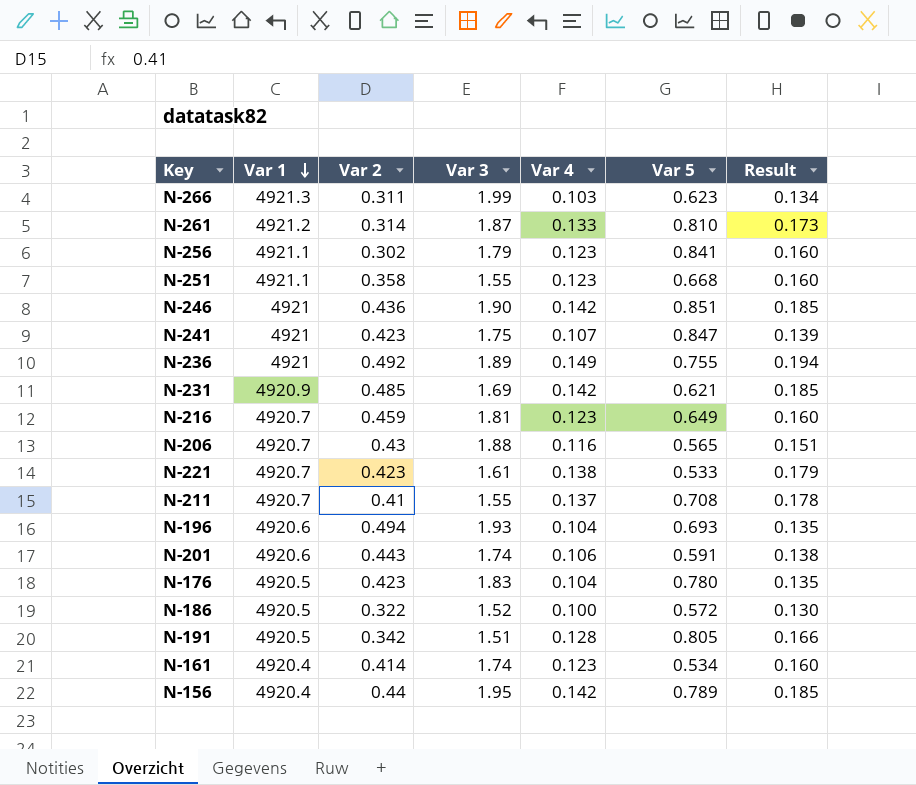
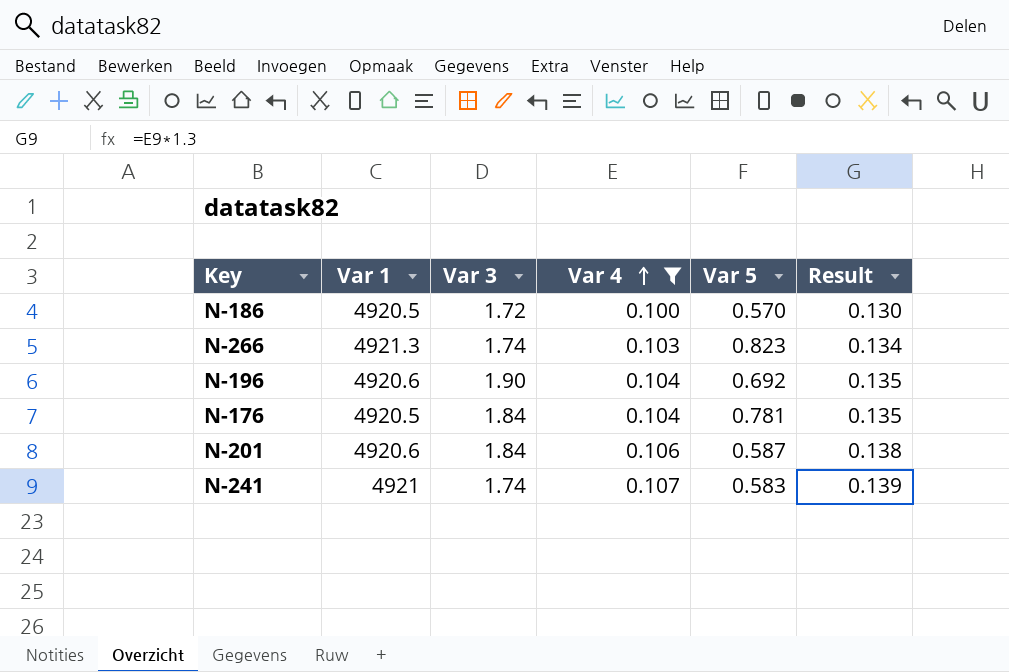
filter: none -> Var 4 <= 0.107
row order: Var 1 descending -> Var 4 ascending
column Var 2 | position: 3 -> none
N-186 | Var 3: 1.52 -> 1.72
N-186 | Var 5: 0.572 -> 0.570
N-266 | Var 3: 1.99 -> 1.74
N-266 | Var 5: 0.623 -> 0.823
N-196 | Var 3: 1.93 -> 1.90
N-196 | Var 5: 0.693 -> 0.692
N-176 | Var 3: 1.83 -> 1.84
N-176 | Var 5: 0.780 -> 0.781
N-201 | Var 3: 1.74 -> 1.84
N-201 | Var 5: 0.591 -> 0.587
N-241 | Var 3: 1.75 -> 1.74
N-241 | Var 5: 0.847 -> 0.583

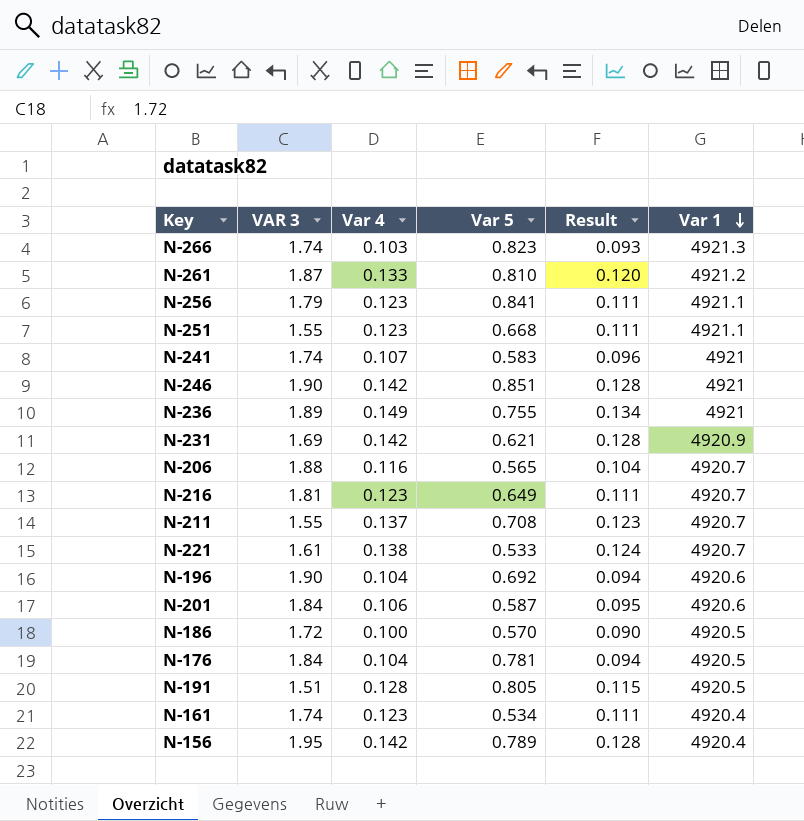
filter: Var 4 <= 0.107 -> none
row order: Var 4 ascending -> Var 1 descending
column name: Var 3 -> VAR 3
column Result | formula: [Var 4] * 1.3 -> [Var 4] * 0.9
column Var 1 | position: 2 -> 6

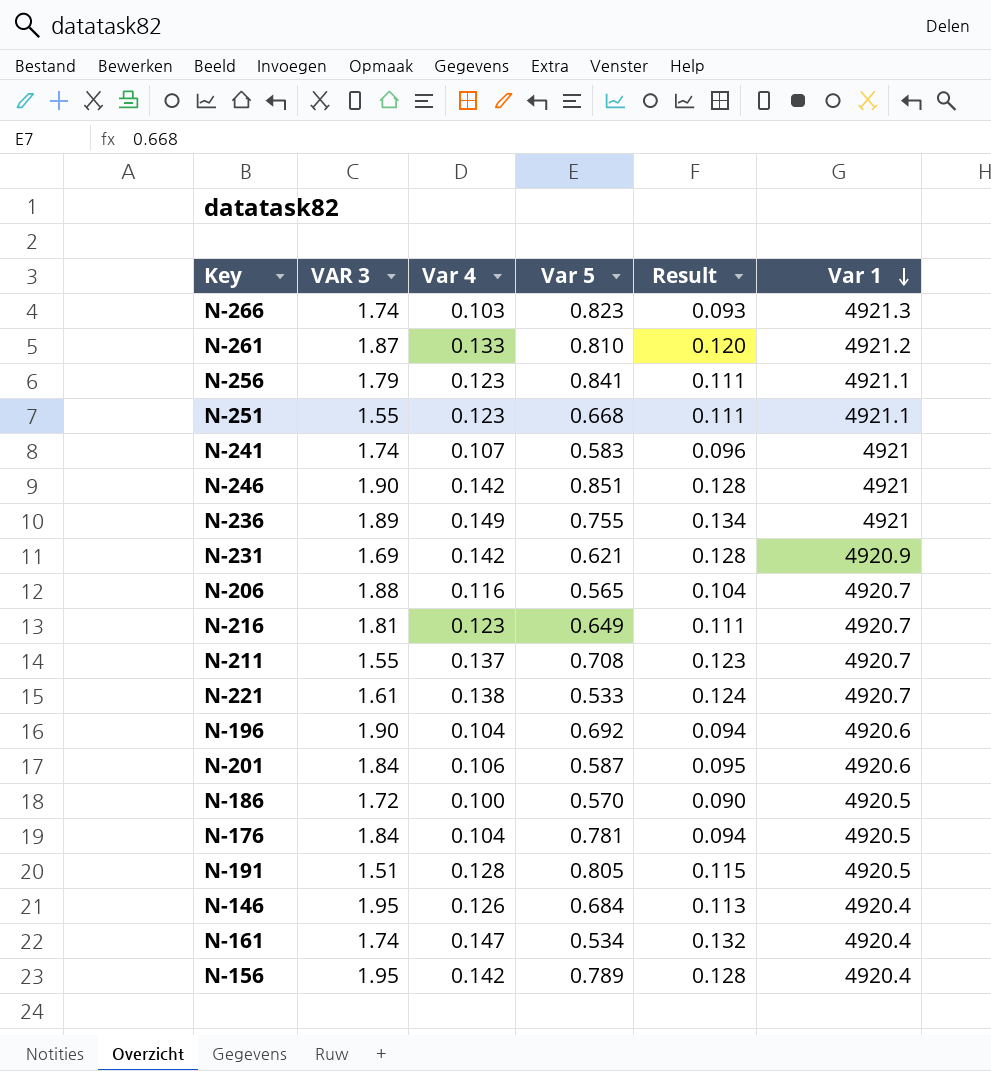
row N-146: none -> 1.95 | 0.126 | 0.684 | 0.113 | 4920.4
N-161 | Var 4: 0.123 -> 0.147
N-161 | Result: 0.111 -> 0.132

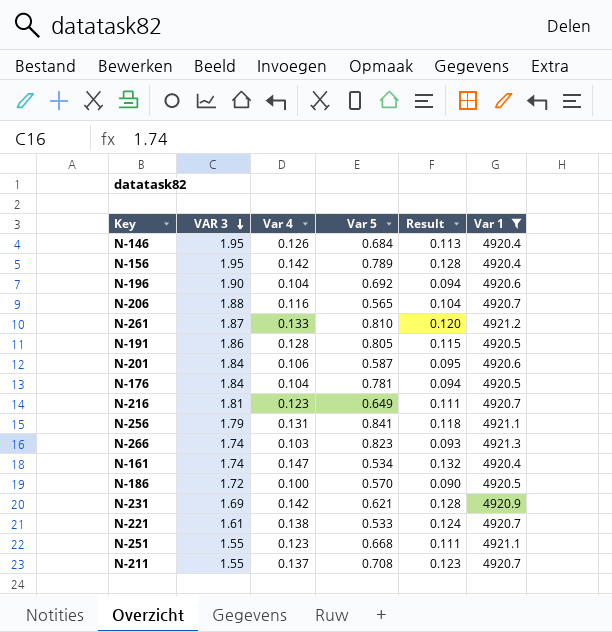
filter: none -> Var 1 != 4921
row order: Var 1 descending -> VAR 3 descending
N-191 | VAR 3: 1.51 -> 1.86
N-256 | Var 4: 0.123 -> 0.131
N-256 | Result: 0.111 -> 0.118

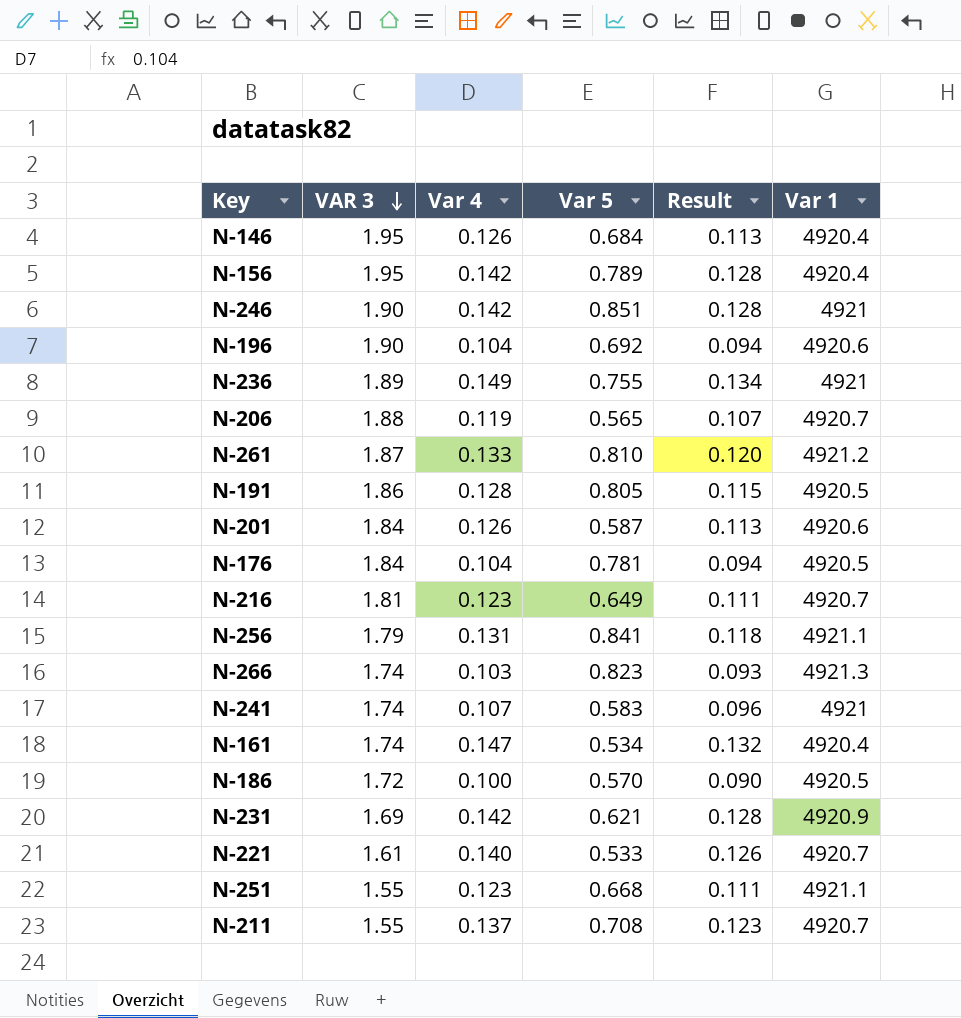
filter: Var 1 != 4921 -> none
N-206 | Var 4: 0.116 -> 0.119
N-206 | Result: 0.104 -> 0.107
N-201 | Var 4: 0.106 -> 0.126
N-201 | Result: 0.095 -> 0.113
N-221 | Var 4: 0.138 -> 0.140
N-221 | Result: 0.124 -> 0.126

